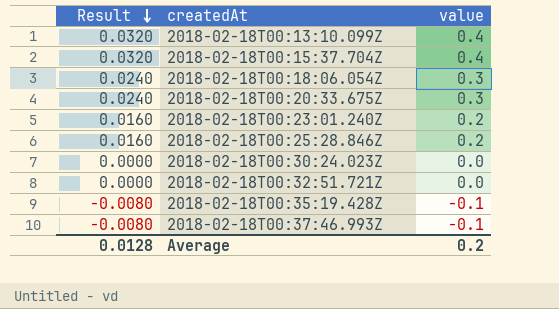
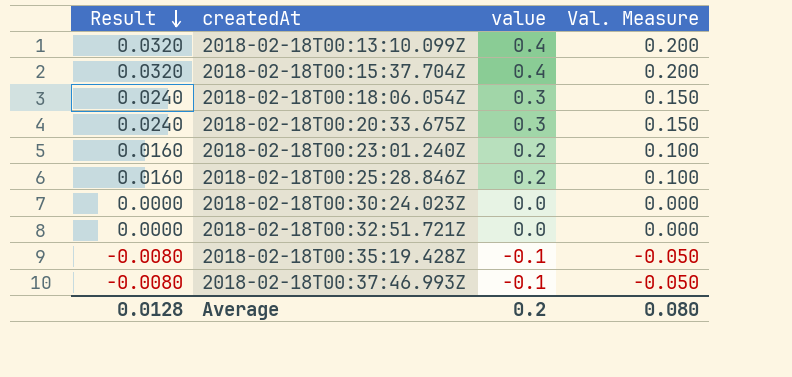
column Val. Measure | formula: none -> [value] * 0.5

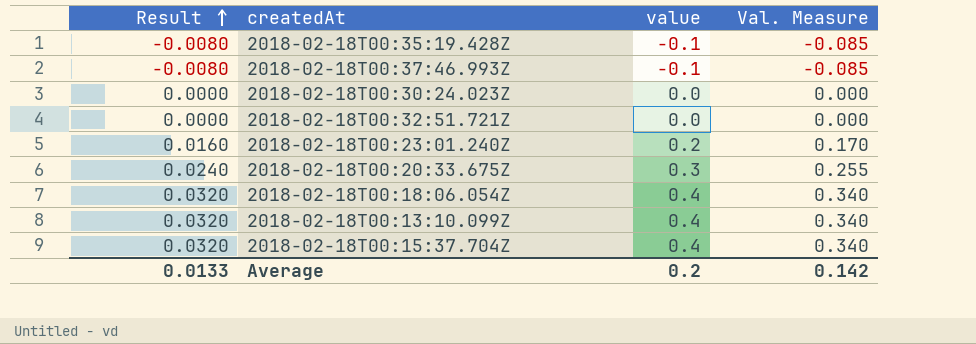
row order: Result descending -> Result ascending
column Val. Measure | formula: [value] * 0.5 -> [value] * 0.85
row 2018-02-18T00:25:28.846Z: 0.0160 | 0.2 | 0.100 -> none
2018-02-18T00:18:06.054Z | Result: 0.0240 -> 0.0320
2018-02-18T00:18:06.054Z | value: 0.3 -> 0.4
Average | Result: 0.0128 -> 0.0133
Average | Val. Measure: 0.080 -> 0.142

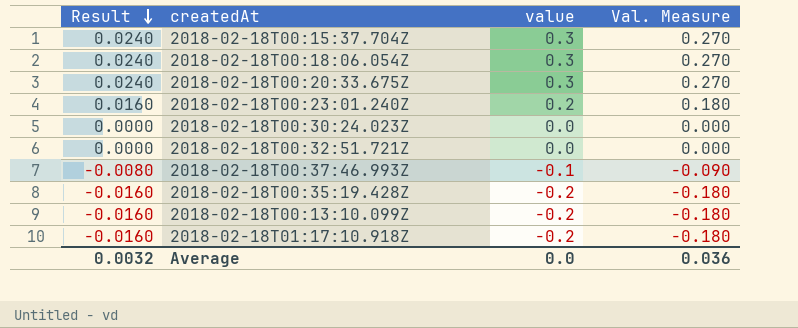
row order: Result ascending -> Result descending
column Val. Measure | formula: [value] * 0.85 -> [value] * 0.9
2018-02-18T00:15:37.704Z | Result: 0.0320 -> 0.0240
2018-02-18T00:15:37.704Z | value: 0.4 -> 0.3
2018-02-18T00:18:06.054Z | Result: 0.0320 -> 0.0240
2018-02-18T00:18:06.054Z | value: 0.4 -> 0.3
2018-02-18T00:35:19.428Z | Result: -0.0080 -> -0.0160
2018-02-18T00:35:19.428Z | value: -0.1 -> -0.2
2018-02-18T00:13:10.099Z | Result: 0.0320 -> -0.0160
2018-02-18T00:13:10.099Z | value: 0.4 -> -0.2
row 2018-02-18T01:17:10.918Z: none -> -0.0160 | -0.2 | -0.180
Average | Result: 0.0133 -> 0.0032
Average | value: 0.2 -> 0.0
Average | Val. Measure: 0.142 -> 0.036

